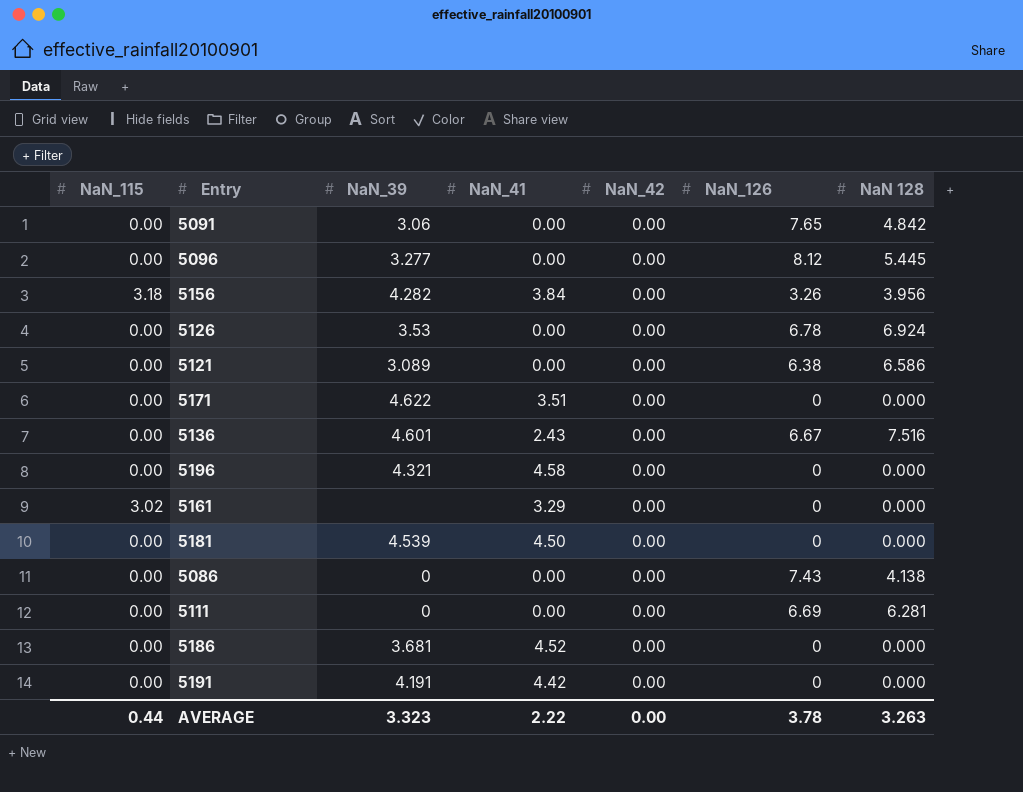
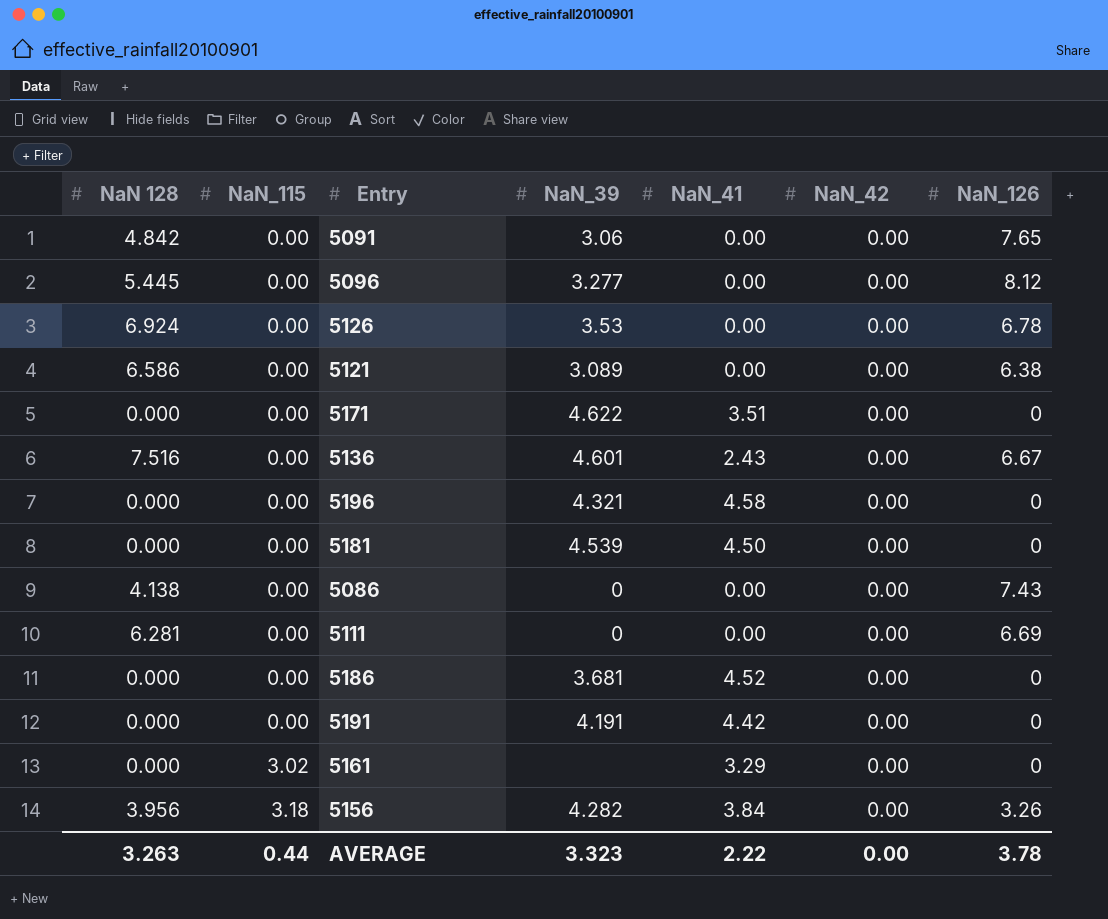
row order: none -> NaN_115 ascending
column NaN 128 | position: 7 -> 1

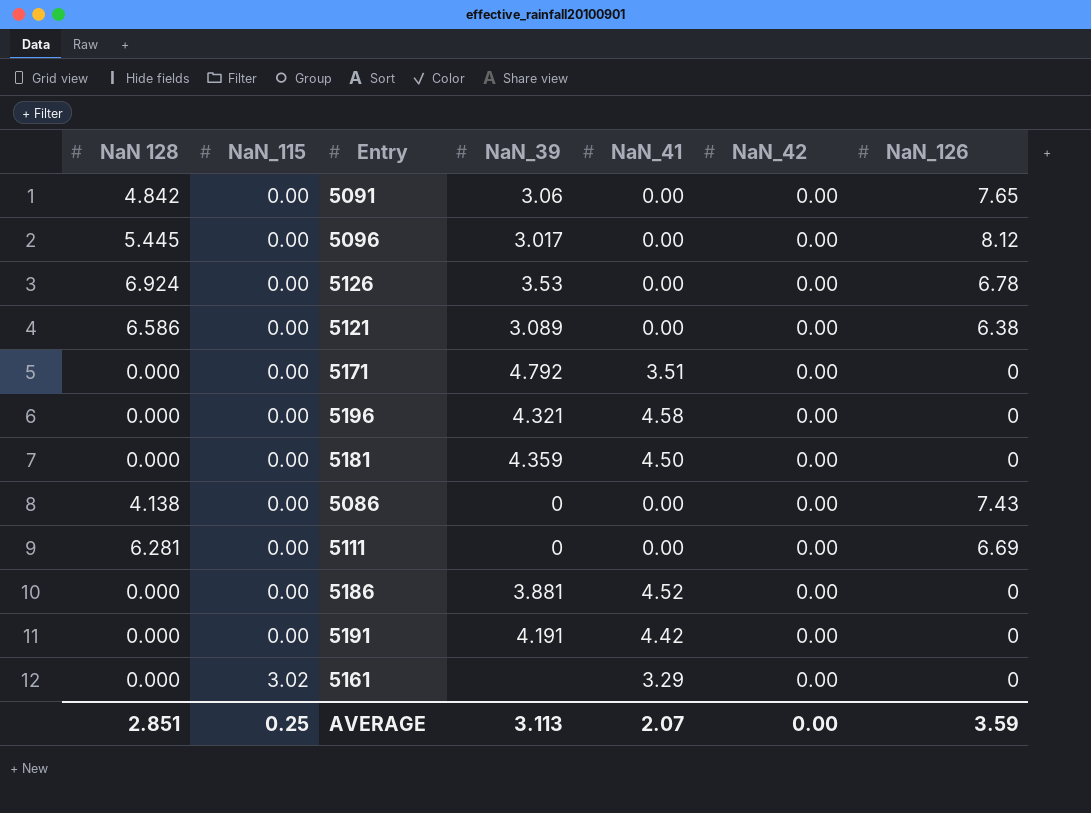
row 5136: 7.516 | 0.00 | 4.601 | 2.43 | 0.00 | 6.67 -> none
row 5156: 3.956 | 3.18 | 4.282 | 3.84 | 0.00 | 3.26 -> none
5096 | NaN_39: 3.277 -> 3.017
5171 | NaN_39: 4.622 -> 4.792
5181 | NaN_39: 4.539 -> 4.359
5186 | NaN_39: 3.681 -> 3.881
AVERAGE | NaN 128: 3.263 -> 2.851
AVERAGE | NaN_115: 0.44 -> 0.25
AVERAGE | NaN_39: 3.323 -> 3.113
AVERAGE | NaN_41: 2.22 -> 2.07
AVERAGE | NaN_126: 3.78 -> 3.59

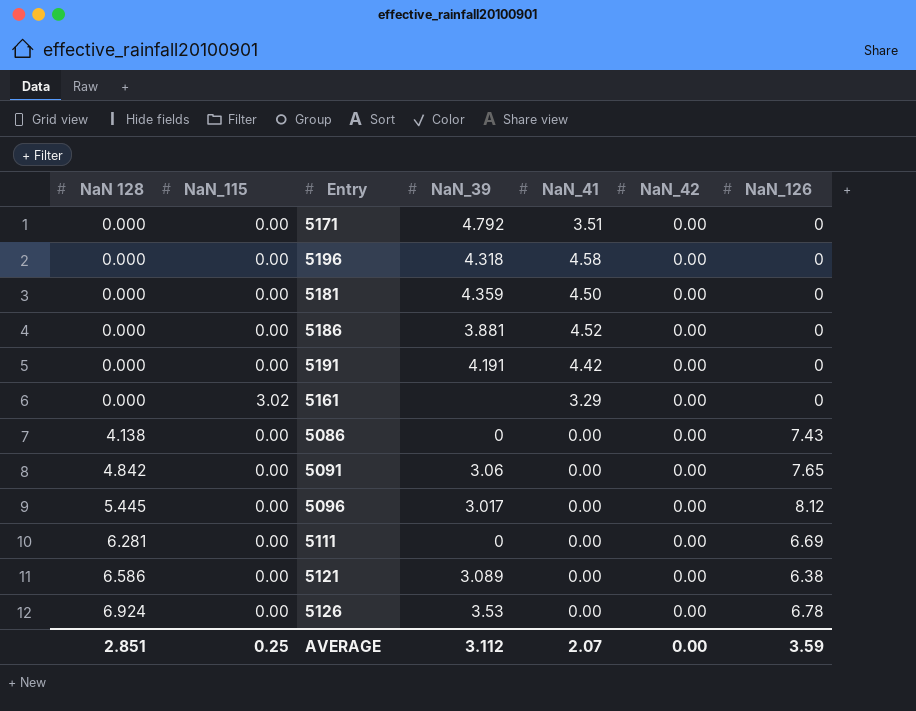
row order: NaN_115 ascending -> NaN 128 ascending
5196 | NaN_39: 4.321 -> 4.318
AVERAGE | NaN_39: 3.113 -> 3.112

